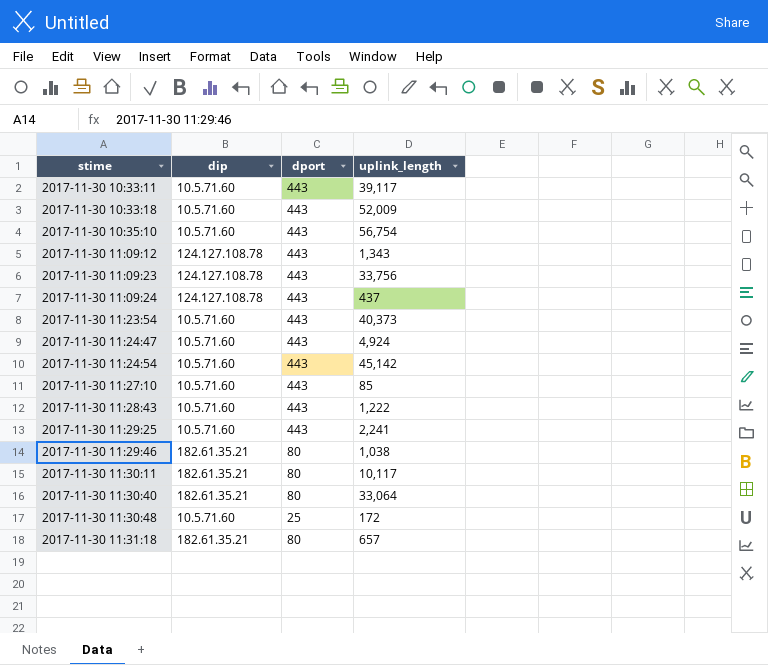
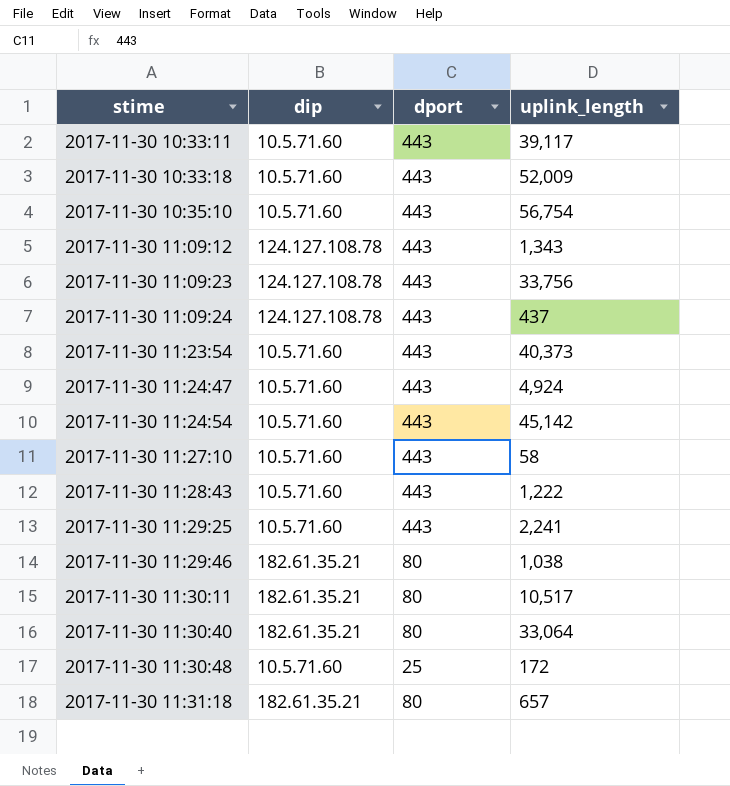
2017-11-30 11:27:10 | uplink_length: 85 -> 58
2017-11-30 11:30:11 | uplink_length: 10,117 -> 10,517

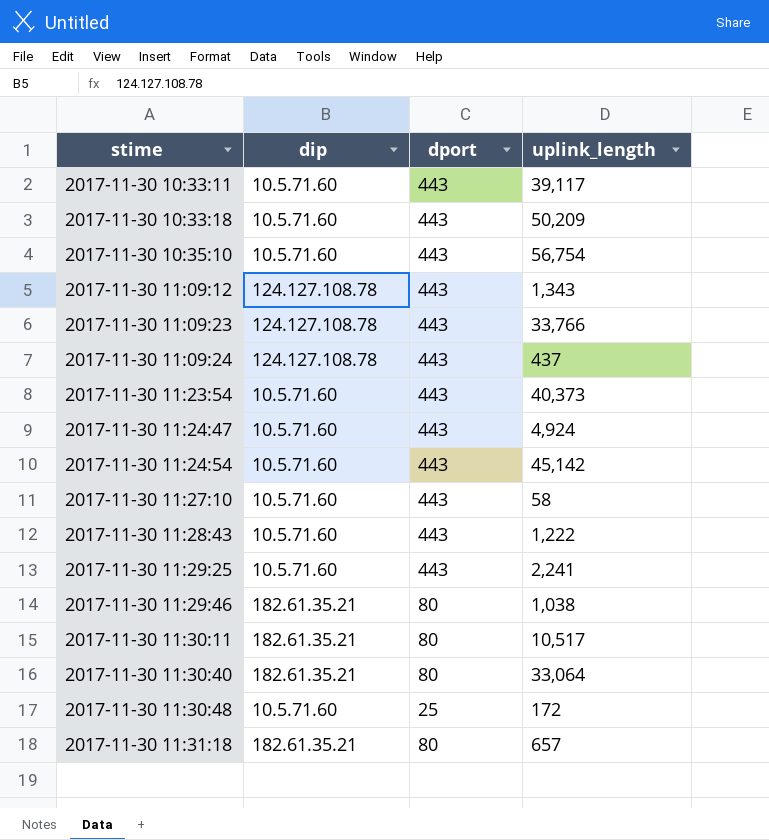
2017-11-30 10:33:18 | uplink_length: 52,009 -> 50,209
2017-11-30 11:09:23 | uplink_length: 33,756 -> 33,766

